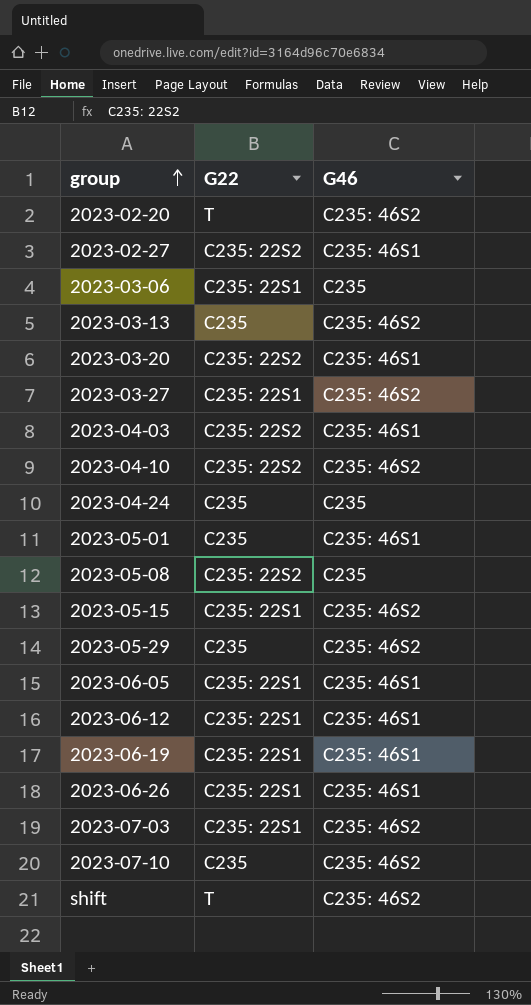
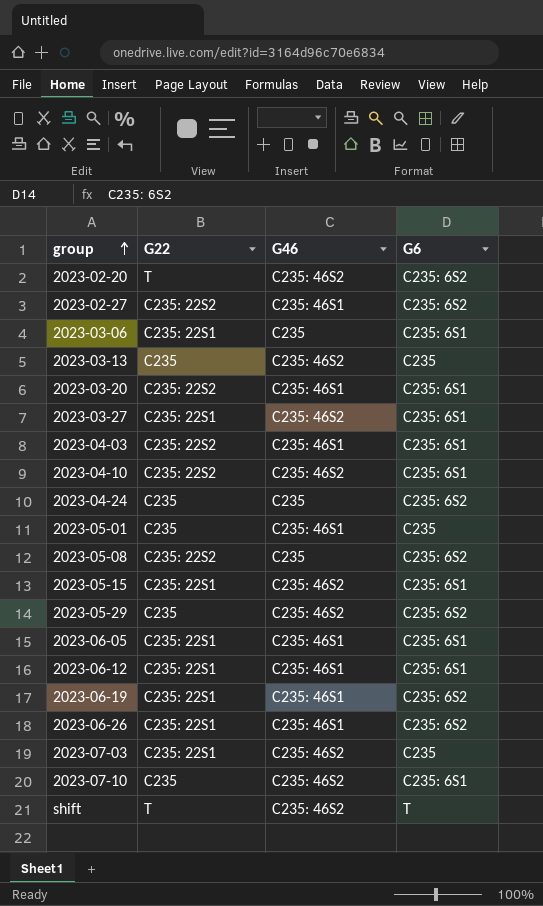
column G6 | position: none -> 4

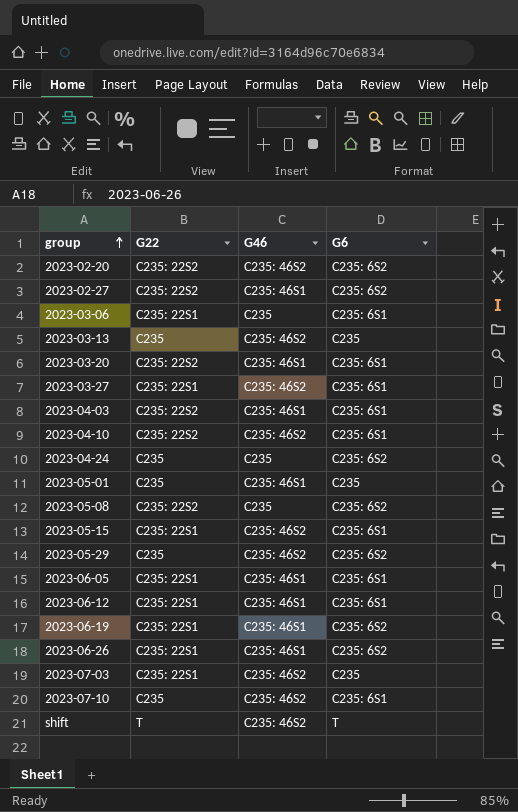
2023-02-20 | G22: T -> C235: 22S2

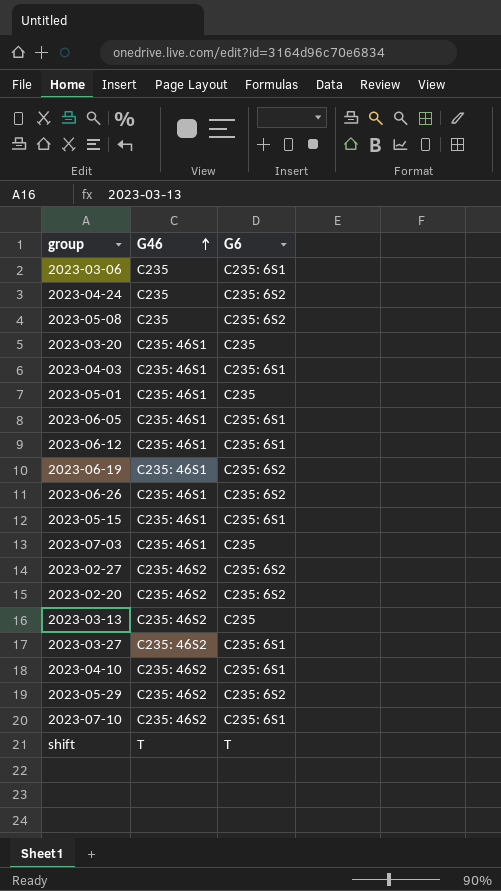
row order: group ascending -> G46 ascending
column G22 | position: 2 -> none
2023-03-20 | G6: C235: 6S1 -> C235
2023-05-15 | G46: C235: 46S2 -> C235: 46S1
2023-07-03 | G46: C235: 46S2 -> C235: 46S1
2023-02-27 | G46: C235: 46S1 -> C235: 46S2
shift | G46: C235: 46S2 -> T

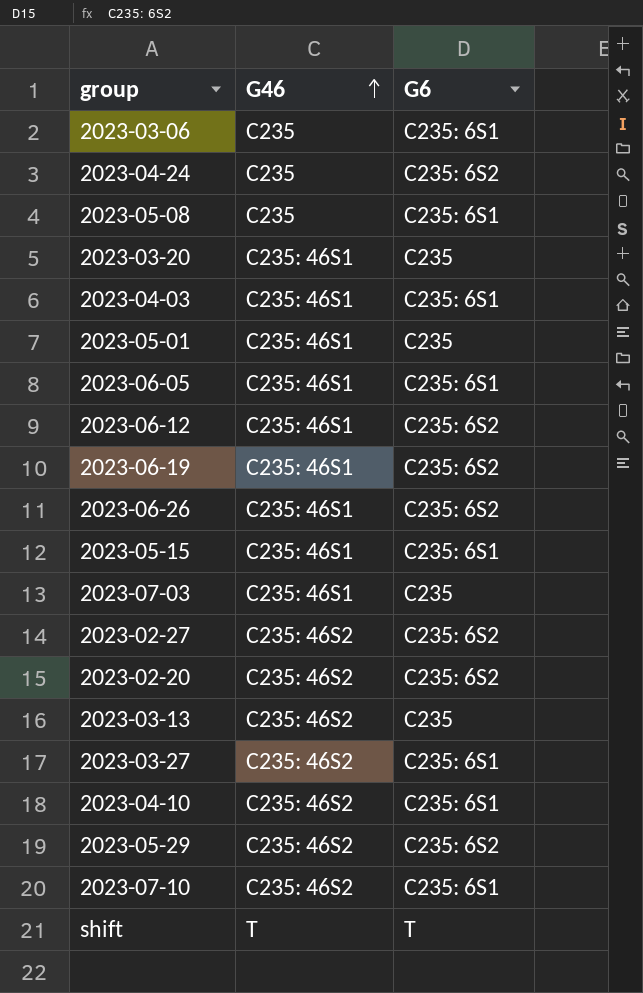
2023-05-08 | G6: C235: 6S2 -> C235: 6S1
2023-06-12 | G6: C235: 6S1 -> C235: 6S2

